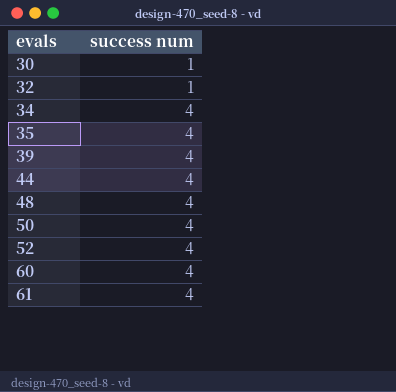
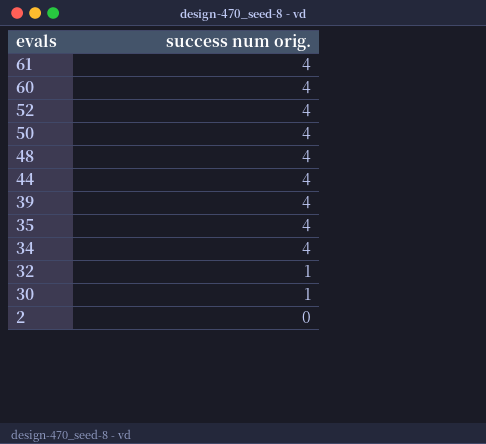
row order: evals ascending -> evals descending
column name: success num -> success num orig.
row 2: none -> 0

